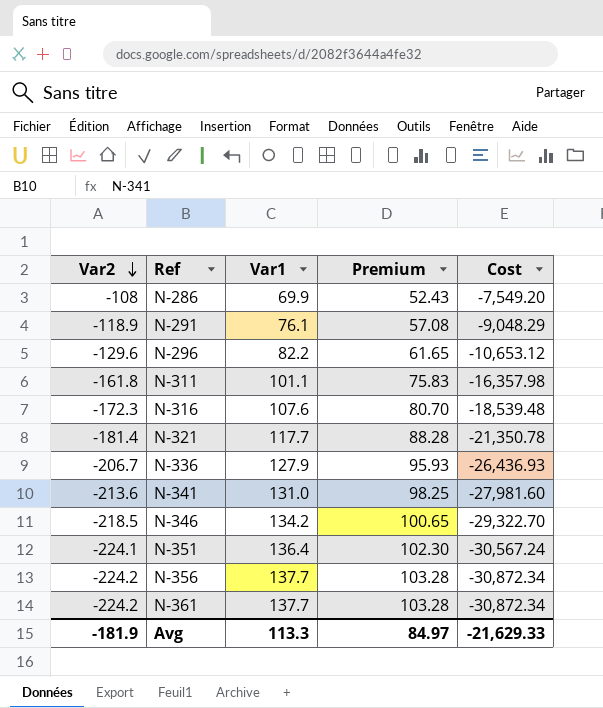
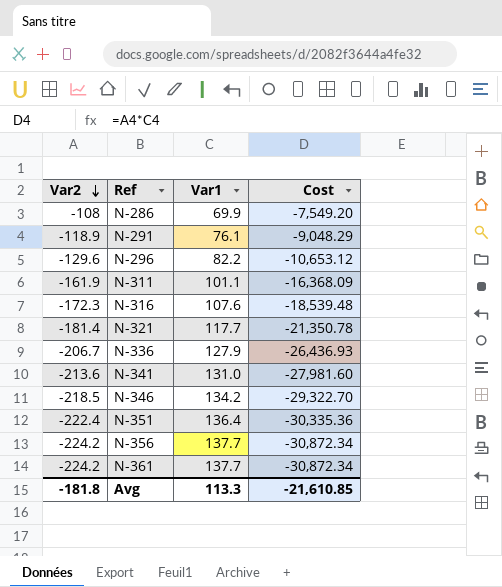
column Premium | formula: [Var1] * 0.75 -> none
N-311 | Var2: -161.8 -> -161.9
N-311 | Cost: -16,357.98 -> -16,368.09
N-351 | Var2: -224.1 -> -222.4
N-351 | Cost: -30,567.24 -> -30,335.36
Avg | Var2: -181.9 -> -181.8
Avg | Cost: -21,629.33 -> -21,610.85

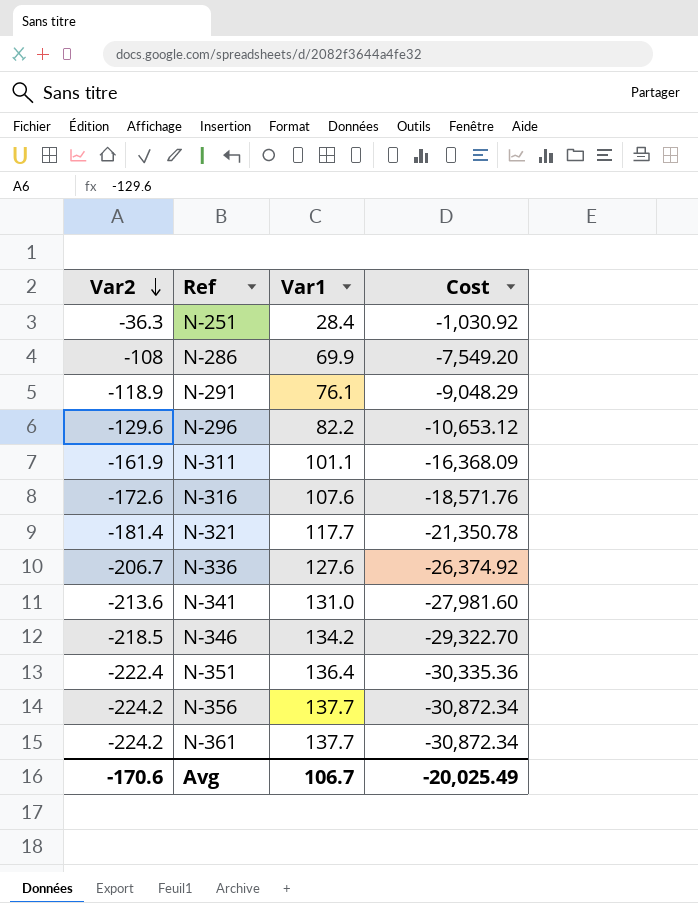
row N-251: none -> -36.3 | 28.4 | -1,030.92
N-316 | Var2: -172.3 -> -172.6
N-316 | Cost: -18,539.48 -> -18,571.76
N-336 | Var1: 127.9 -> 127.6
N-336 | Cost: -26,436.93 -> -26,374.92
Avg | Var2: -181.8 -> -170.6
Avg | Var1: 113.3 -> 106.7
Avg | Cost: -21,610.85 -> -20,025.49

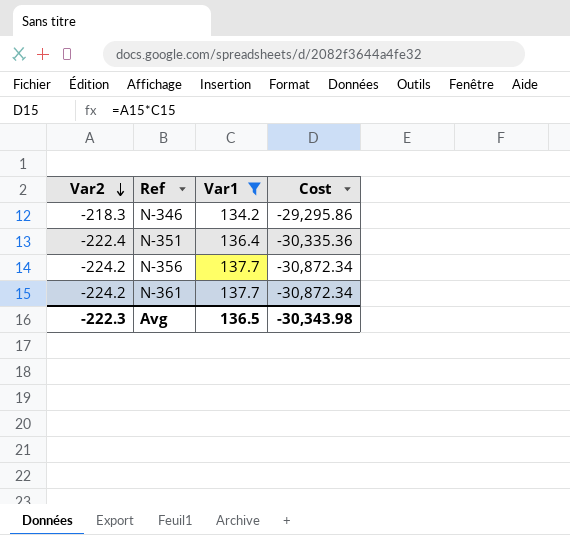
filter: none -> Var1 >= 134.2
N-346 | Var2: -218.5 -> -218.3
N-346 | Cost: -29,322.70 -> -29,295.86
Avg | Var2: -170.6 -> -222.3
Avg | Var1: 106.7 -> 136.5
Avg | Cost: -20,025.49 -> -30,343.98

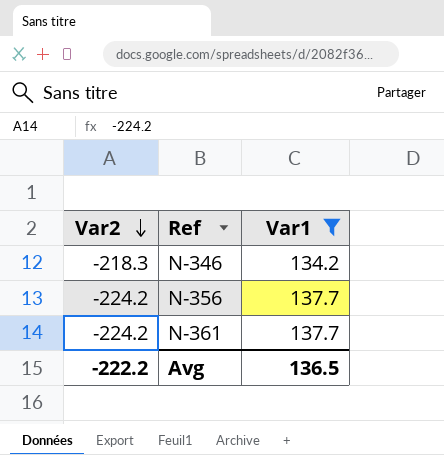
column Cost | formula: [Var2] * [Var1] -> none
row N-351: -222.4 | 136.4 | -30,335.36 -> none
Avg | Var2: -222.3 -> -222.2

